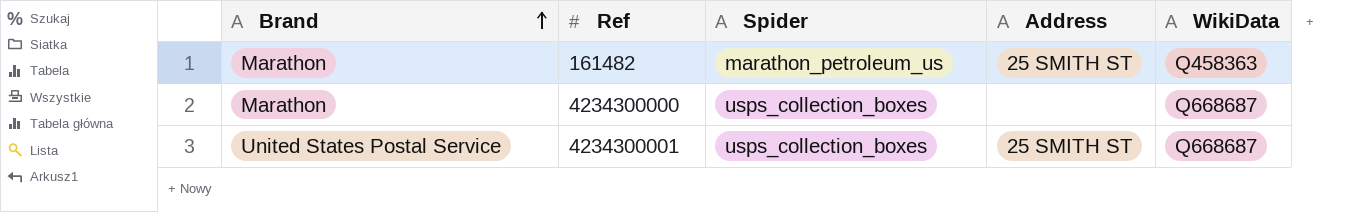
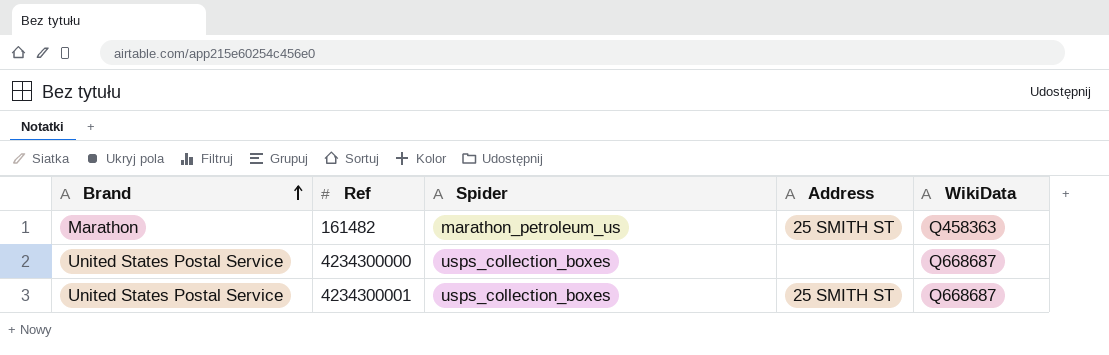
4234300000 | Brand: Marathon -> United States Postal Service

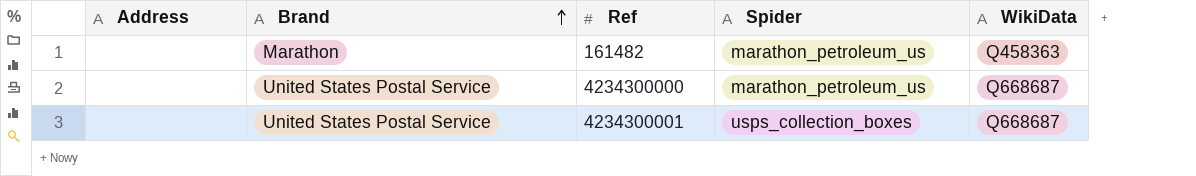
column Address | position: 4 -> 1
161482 | Address: 25 SMITH ST -> none
4234300000 | Spider: usps_collection_boxes -> marathon_petroleum_us
4234300001 | Address: 25 SMITH ST -> none

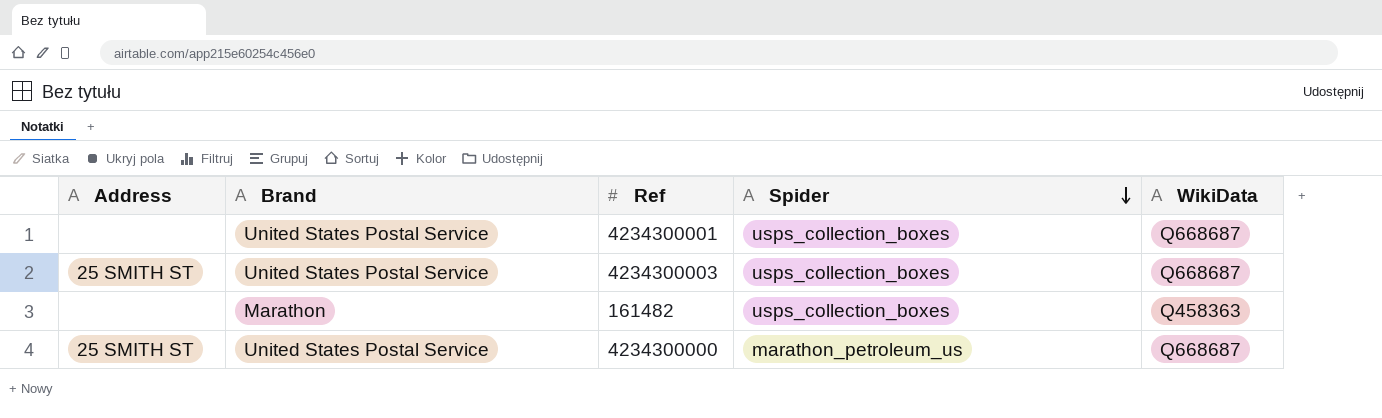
row order: Brand ascending -> Spider descending
row 4234300003: none -> 25 SMITH ST | United States Postal Service | usps_collection_boxes | Q668687
161482 | Spider: marathon_petroleum_us -> usps_collection_boxes
4234300000 | Address: none -> 25 SMITH ST

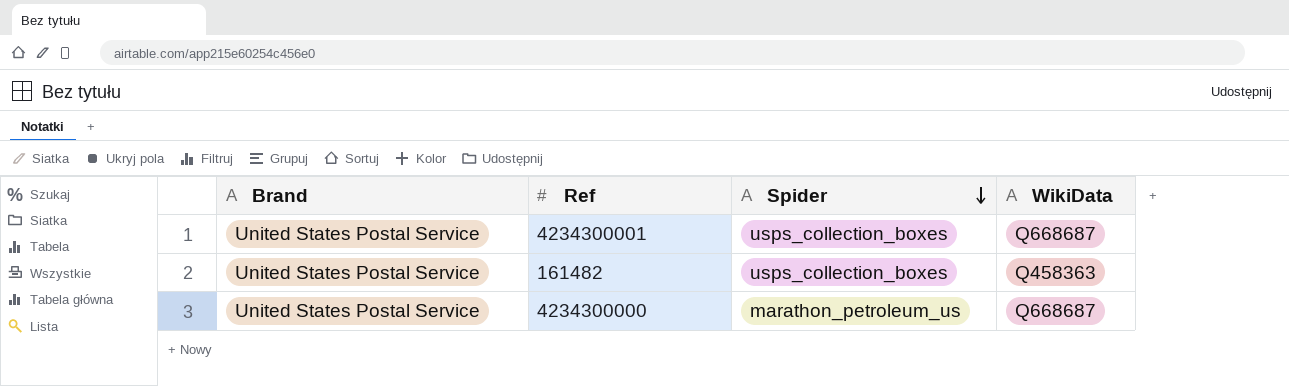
column Address | position: 1 -> none
row 4234300003: 25 SMITH ST | United States Postal Service | usps_collection_boxes | Q668687 -> none
161482 | Brand: Marathon -> United States Postal Service

